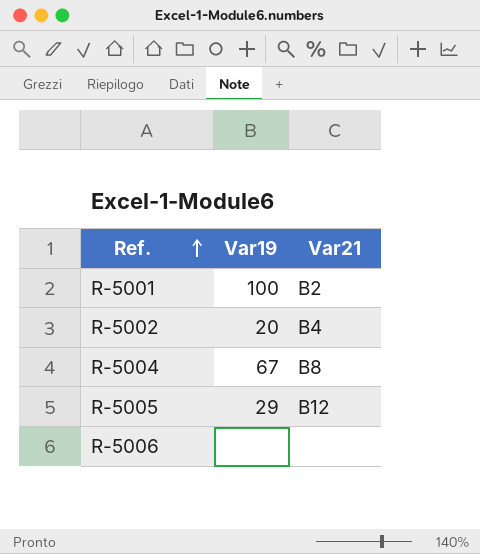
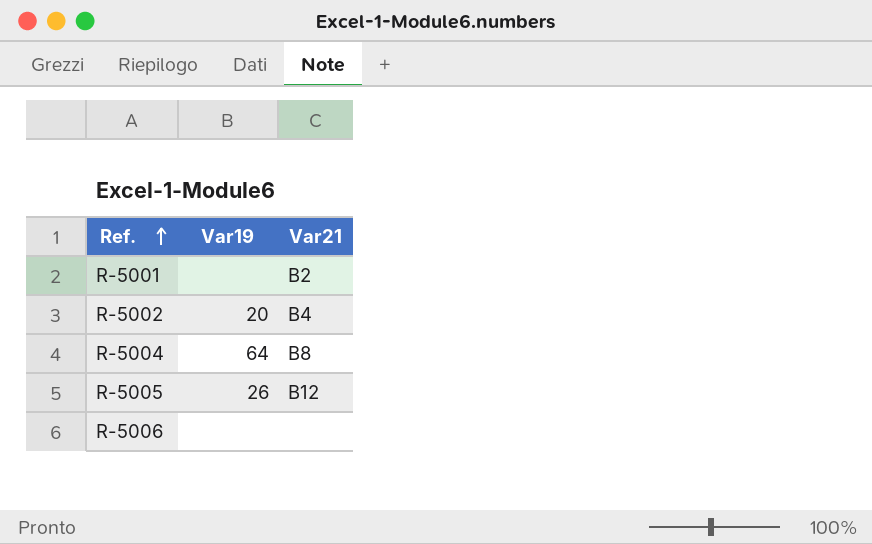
R-5001 | Var19: 100 -> none
R-5004 | Var19: 67 -> 64
R-5005 | Var19: 29 -> 26

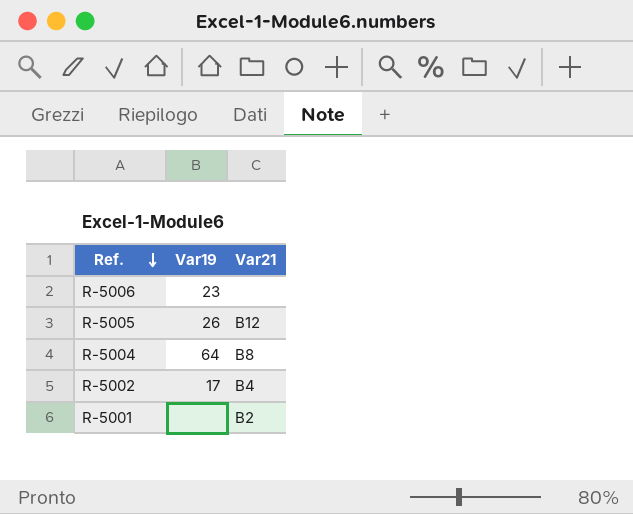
row order: Ref. ascending -> Ref. descending
R-5006 | Var19: none -> 23
R-5002 | Var19: 20 -> 17

